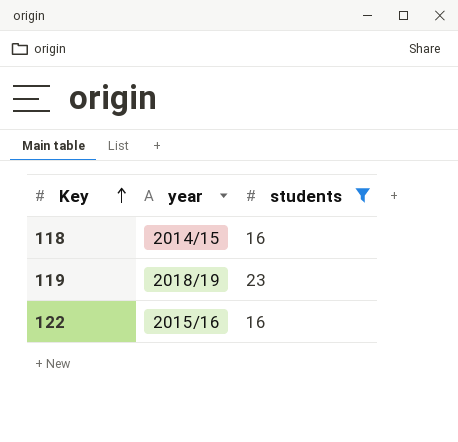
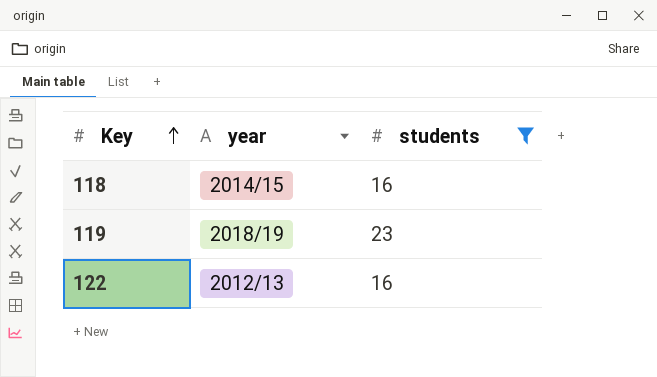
122 | year: 2015/16 -> 2012/13

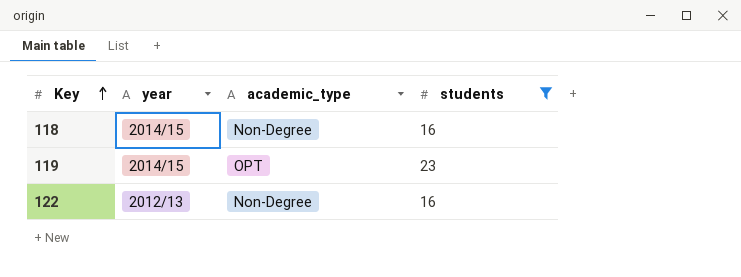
column academic_type | position: none -> 3
119 | year: 2018/19 -> 2014/15

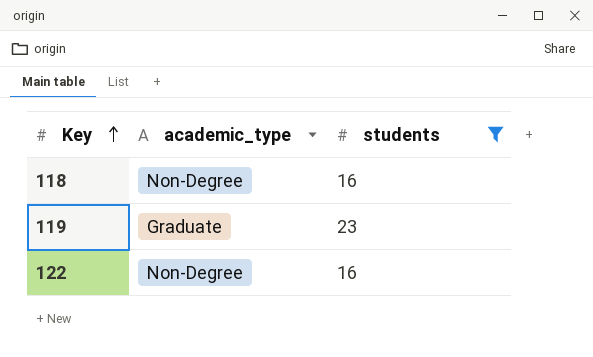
column year | position: 2 -> none
119 | academic_type: OPT -> Graduate

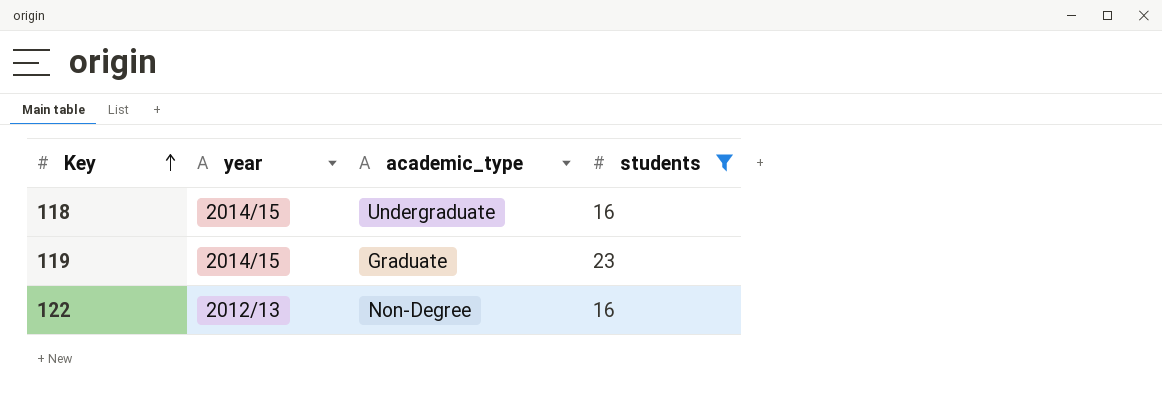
column year | position: none -> 2
118 | academic_type: Non-Degree -> Undergraduate

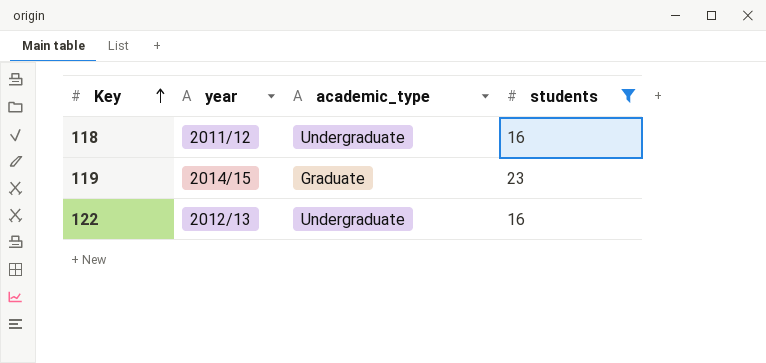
118 | year: 2014/15 -> 2011/12
122 | academic_type: Non-Degree -> Undergraduate

